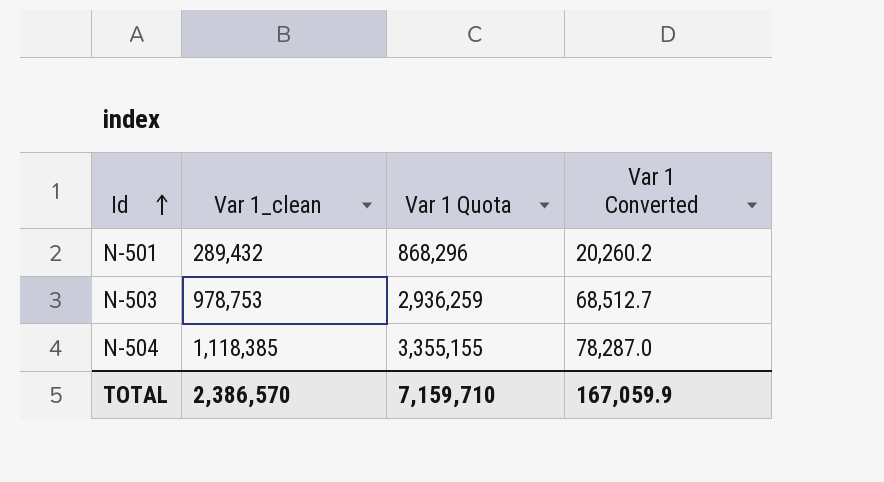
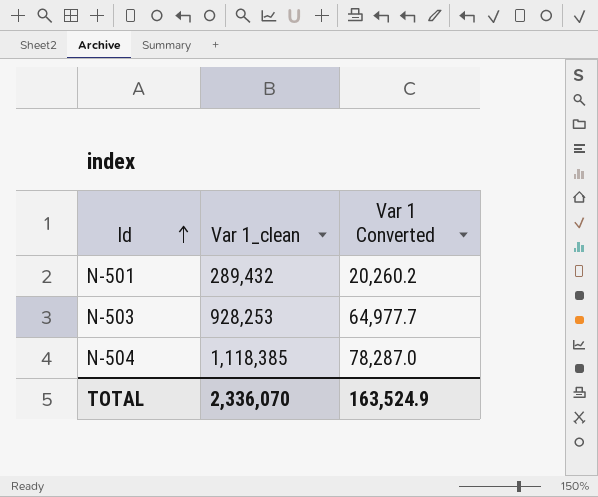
column Var 1 Quota | formula: [Var 1_clean] * 3 -> none
N-503 | Var 1_clean: 978,753 -> 928,253
N-503 | Var 1 Converted: 68,512.7 -> 64,977.7
TOTAL | Var 1_clean: 2,386,570 -> 2,336,070
TOTAL | Var 1 Converted: 167,059.9 -> 163,524.9

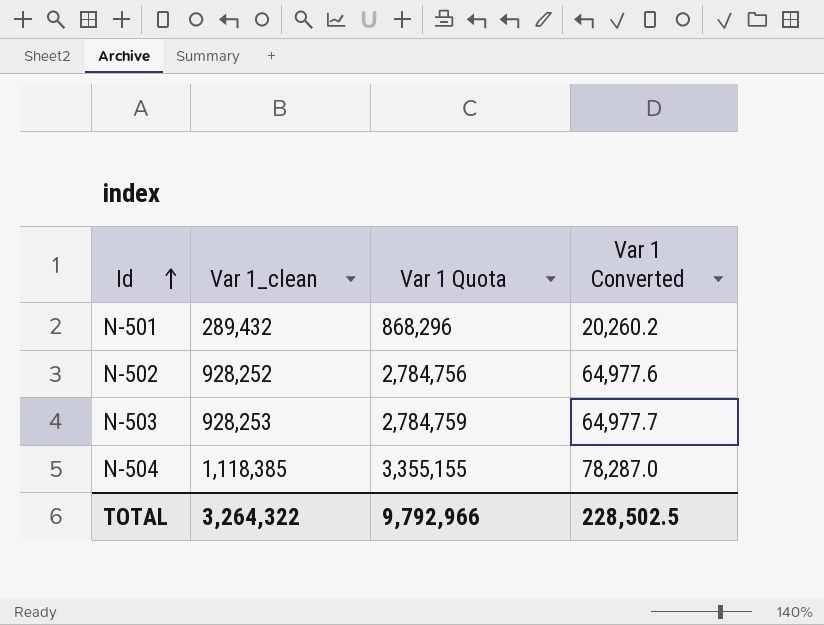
column Var 1 Quota | formula: none -> [Var 1_clean] * 3
row N-502: none -> 928,252 | 2,784,756 | 64,977.6
TOTAL | Var 1_clean: 2,336,070 -> 3,264,322
TOTAL | Var 1 Converted: 163,524.9 -> 228,502.5

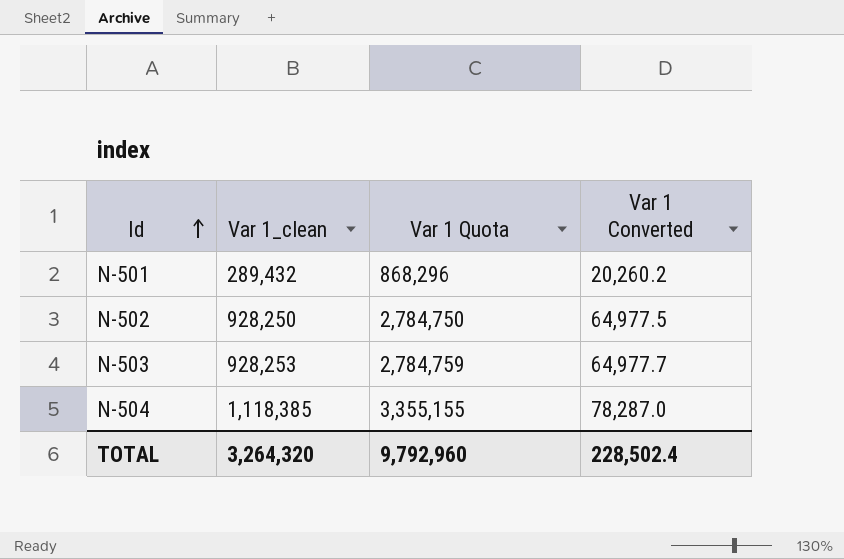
N-502 | Var 1_clean: 928,252 -> 928,250
N-502 | Var 1 Quota: 2,784,756 -> 2,784,750
N-502 | Var 1 Converted: 64,977.6 -> 64,977.5
TOTAL | Var 1_clean: 3,264,322 -> 3,264,320
TOTAL | Var 1 Quota: 9,792,966 -> 9,792,960
TOTAL | Var 1 Converted: 228,502.5 -> 228,502.4

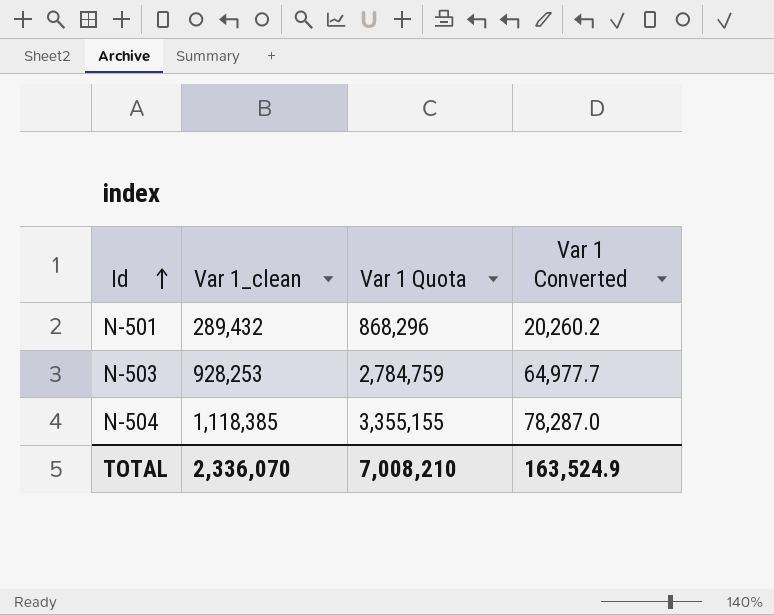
row N-502: 928,250 | 2,784,750 | 64,977.5 -> none
TOTAL | Var 1_clean: 3,264,320 -> 2,336,070
TOTAL | Var 1 Quota: 9,792,960 -> 7,008,210
TOTAL | Var 1 Converted: 228,502.4 -> 163,524.9

